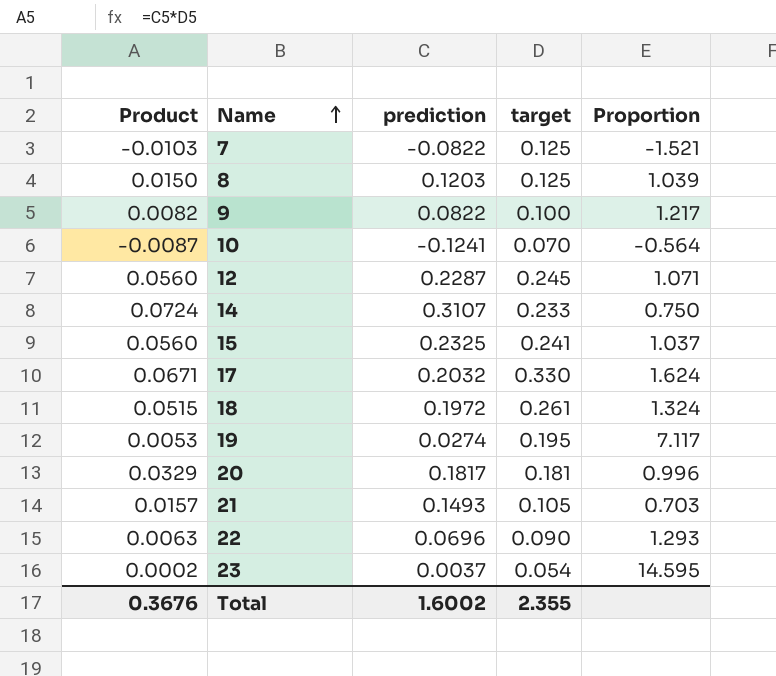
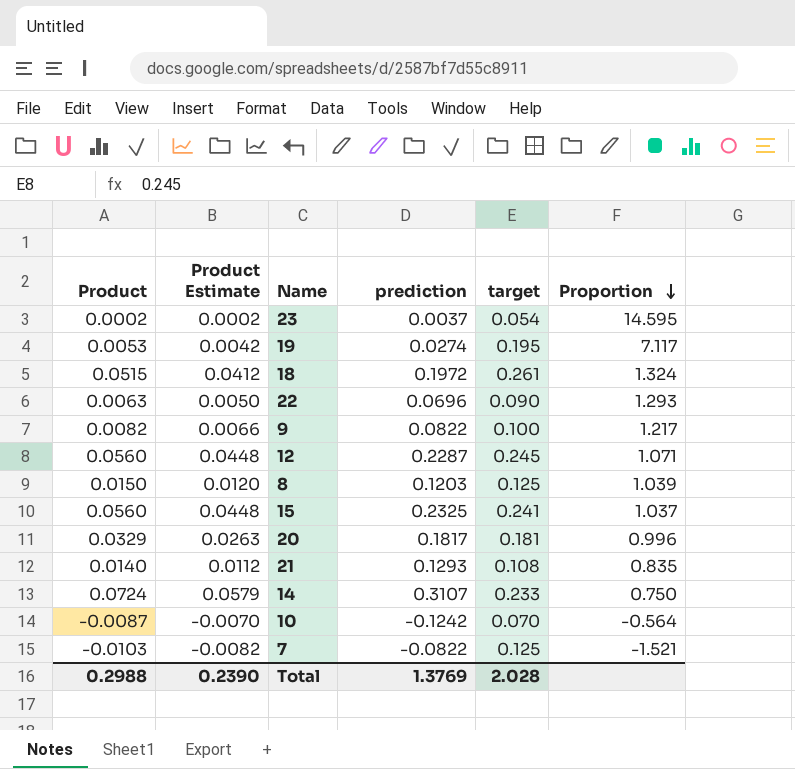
row order: Name ascending -> Proportion descending
column Product Estimate | formula: none -> [Product] * 0.8
row 17: 0.0671 | 0.2032 | 0.330 | 1.624 -> none
21 | Product: 0.0157 -> 0.0140
21 | prediction: 0.1493 -> 0.1293
21 | target: 0.105 -> 0.108
21 | Proportion: 0.703 -> 0.835
10 | prediction: -0.1241 -> -0.1242
Total | Product: 0.3676 -> 0.2988
Total | prediction: 1.6002 -> 1.3769
Total | target: 2.355 -> 2.028

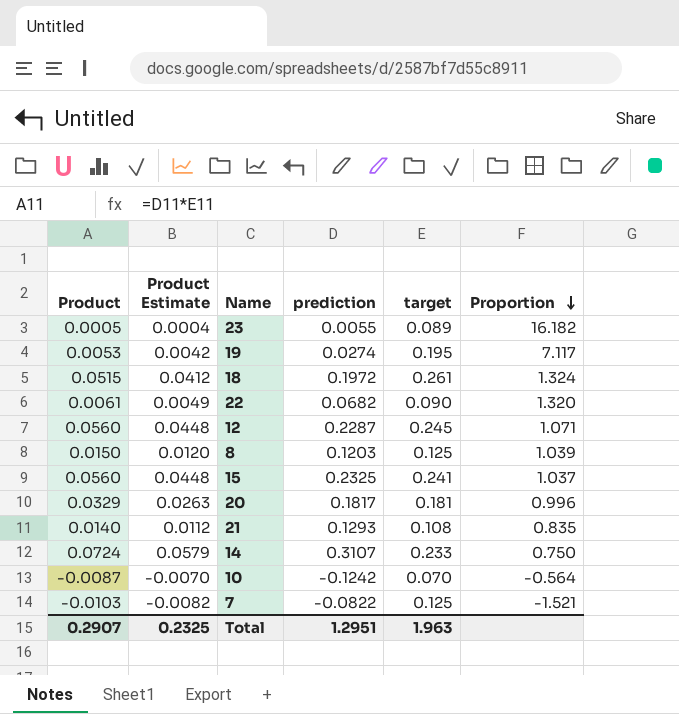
row 9: 0.0082 | 0.0066 | 0.0822 | 0.100 | 1.217 -> none
23 | Product: 0.0002 -> 0.0005
23 | Product Estimate: 0.0002 -> 0.0004
23 | prediction: 0.0037 -> 0.0055
23 | target: 0.054 -> 0.089
23 | Proportion: 14.595 -> 16.182
22 | Product: 0.0063 -> 0.0061
22 | Product Estimate: 0.0050 -> 0.0049
22 | prediction: 0.0696 -> 0.0682
22 | Proportion: 1.293 -> 1.320
Total | Product: 0.2988 -> 0.2907
Total | Product Estimate: 0.2390 -> 0.2325
Total | prediction: 1.3769 -> 1.2951
Total | target: 2.028 -> 1.963

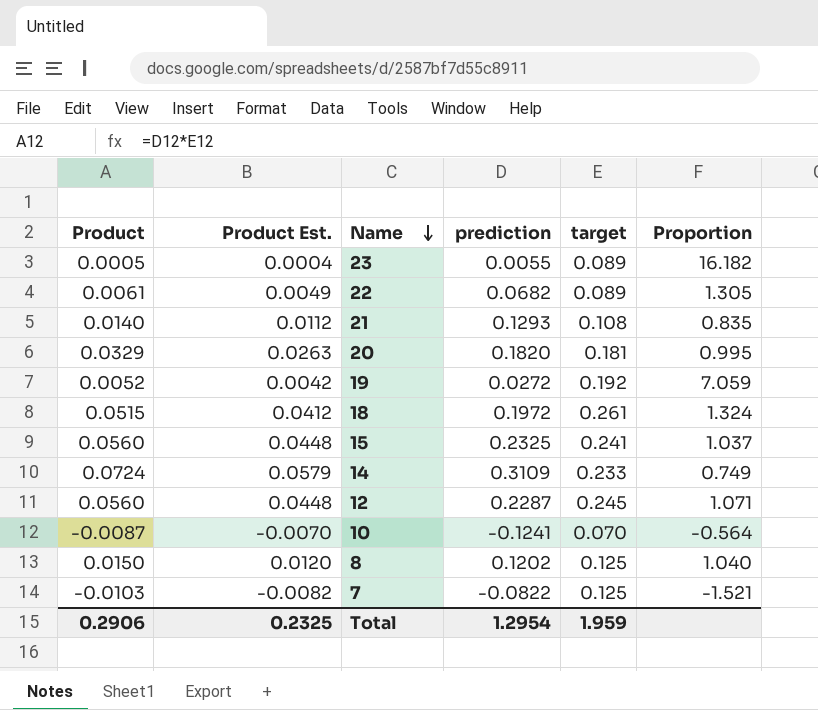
row order: Proportion descending -> Name descending
column name: Product Estimate -> Product Est.
22 | target: 0.090 -> 0.089
22 | Proportion: 1.320 -> 1.305
20 | prediction: 0.1817 -> 0.1820
20 | Proportion: 0.996 -> 0.995
19 | Product: 0.0053 -> 0.0052
19 | prediction: 0.0274 -> 0.0272
19 | target: 0.195 -> 0.192
19 | Proportion: 7.117 -> 7.059
14 | prediction: 0.3107 -> 0.3109
14 | Proportion: 0.750 -> 0.749
10 | prediction: -0.1242 -> -0.1241
8 | prediction: 0.1203 -> 0.1202
8 | Proportion: 1.039 -> 1.040
Total | Product: 0.2907 -> 0.2906
Total | prediction: 1.2951 -> 1.2954
Total | target: 1.963 -> 1.959

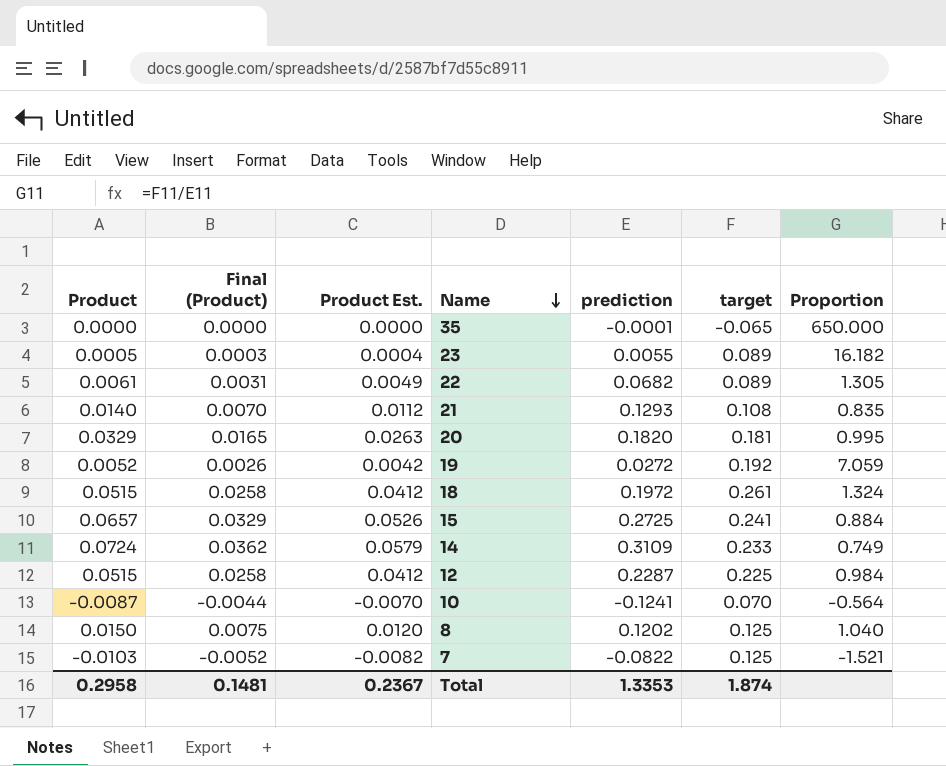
column Final (Product) | formula: none -> [Product] * 0.5
row 35: none -> 0.0000 | 0.0000 | 0.0000 | -0.0001 | -0.065 | 650.000
15 | Product: 0.0560 -> 0.0657
15 | Product Est.: 0.0448 -> 0.0526
15 | prediction: 0.2325 -> 0.2725
15 | Proportion: 1.037 -> 0.884
12 | Product: 0.0560 -> 0.0515
12 | Product Est.: 0.0448 -> 0.0412
12 | target: 0.245 -> 0.225
12 | Proportion: 1.071 -> 0.984
Total | Product: 0.2906 -> 0.2958
Total | Product Est.: 0.2325 -> 0.2367
Total | prediction: 1.2954 -> 1.3353
Total | target: 1.959 -> 1.874

